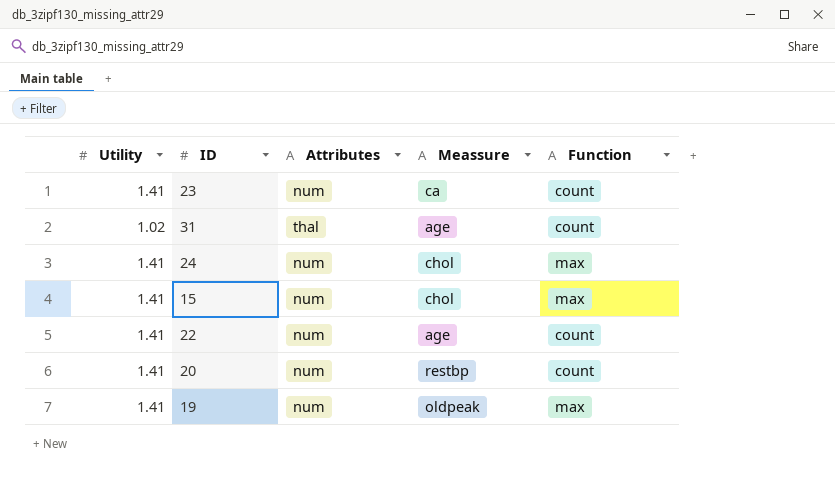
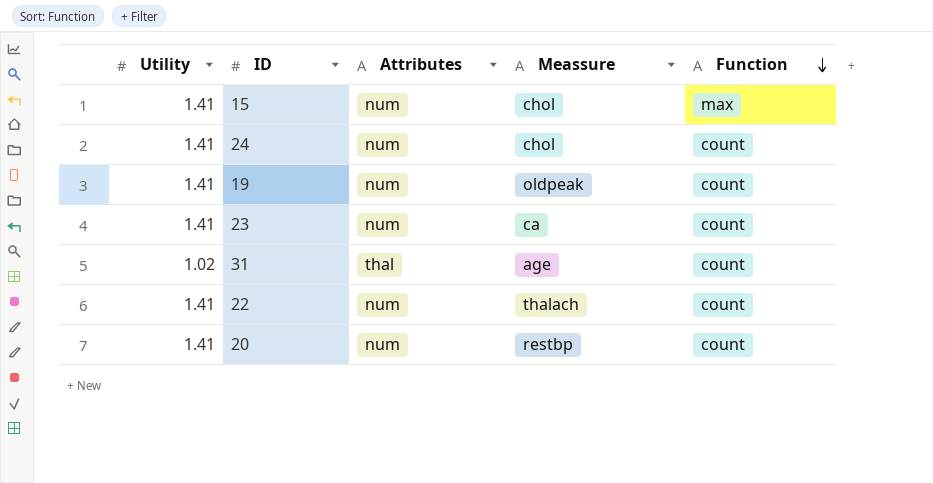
row order: none -> Function descending
24 | Function: max -> count
19 | Function: max -> count
22 | Meassure: age -> thalach

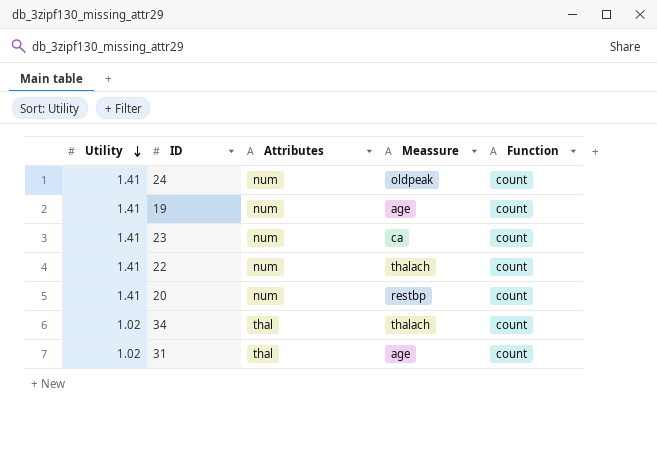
row order: Function descending -> Utility descending
row 15: 1.41 | num | chol | max -> none
24 | Meassure: chol -> oldpeak
19 | Meassure: oldpeak -> age
row 34: none -> 1.02 | thal | thalach | count

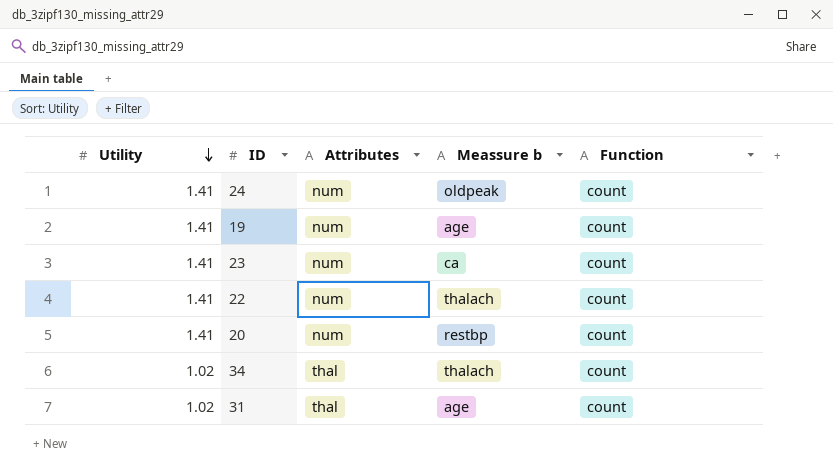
column name: Meassure -> Meassure b

